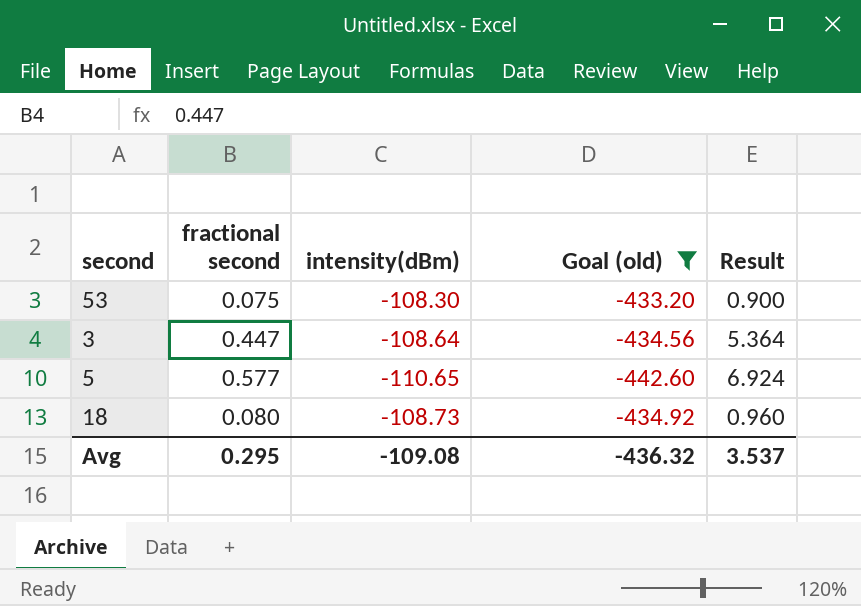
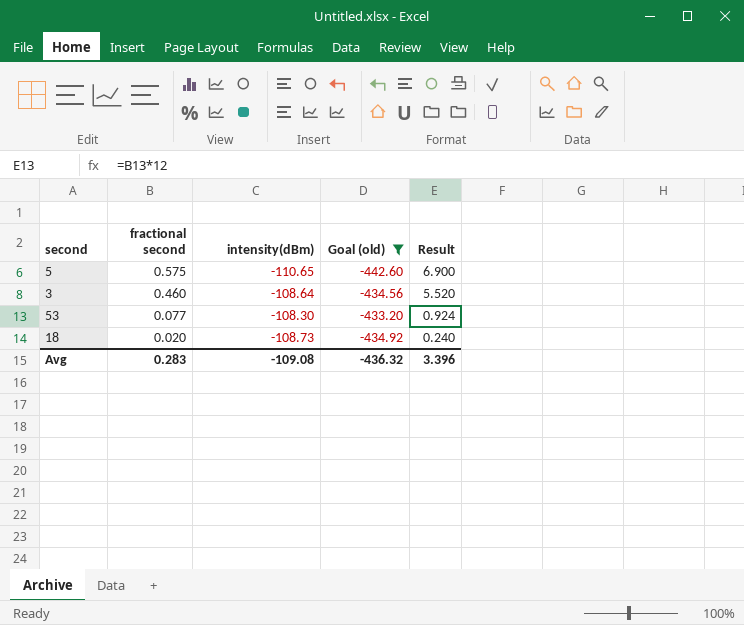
row order: none -> fractional second descending
5 | fractional second: 0.577 -> 0.575
5 | Result: 6.924 -> 6.900
3 | fractional second: 0.447 -> 0.460
3 | Result: 5.364 -> 5.520
53 | fractional second: 0.075 -> 0.077
53 | Result: 0.900 -> 0.924
18 | fractional second: 0.080 -> 0.020
18 | Result: 0.960 -> 0.240
Avg | fractional second: 0.295 -> 0.283
Avg | Result: 3.537 -> 3.396

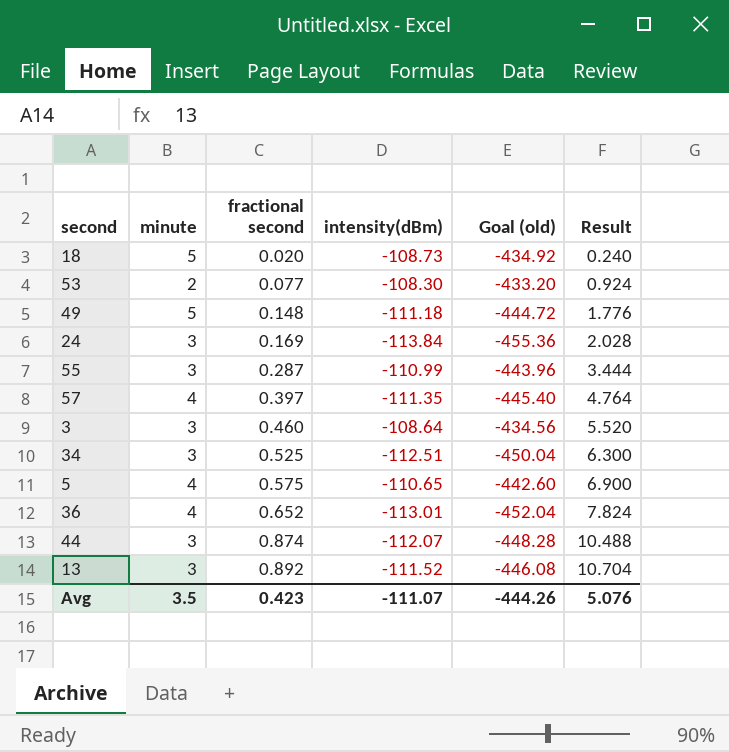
filter: Goal (old) >= -442.60 -> none
row order: fractional second descending -> fractional second ascending
column minute | position: none -> 2
Avg | fractional second: 0.283 -> 0.423
Avg | intensity(dBm): -109.08 -> -111.07
Avg | Goal (old): -436.32 -> -444.26
Avg | Result: 3.396 -> 5.076

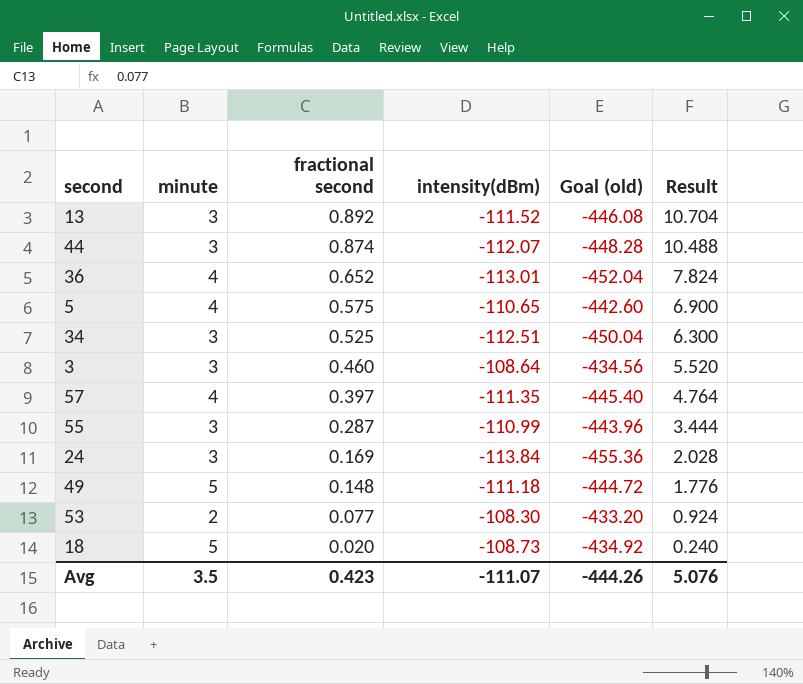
row order: fractional second ascending -> fractional second descending

